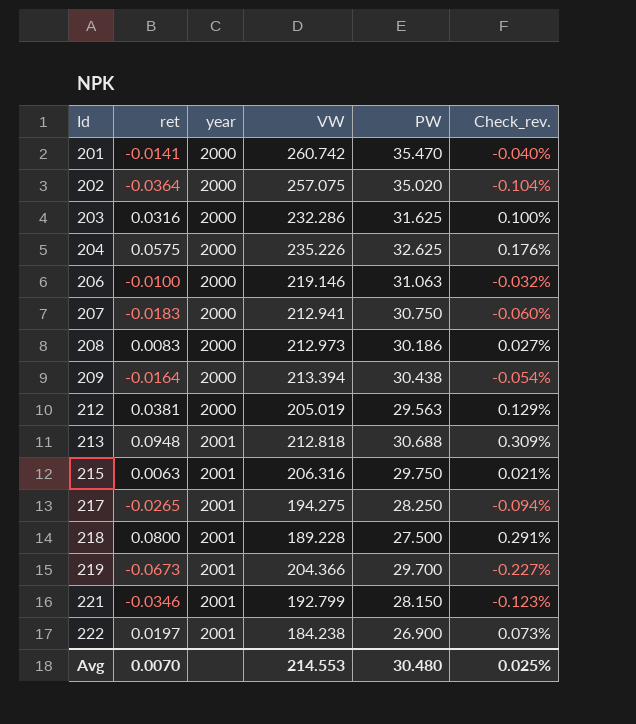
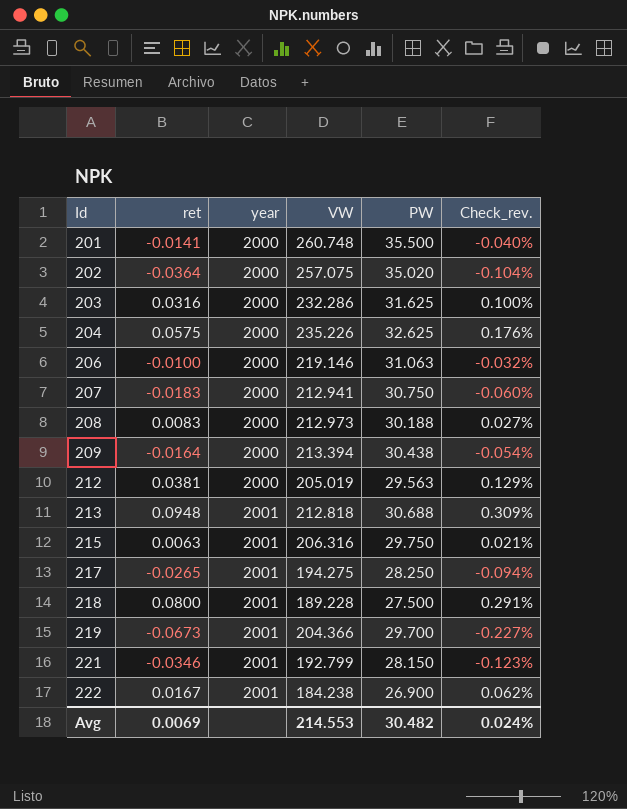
201 | VW: 260.742 -> 260.748
201 | PW: 35.470 -> 35.500
208 | PW: 30.186 -> 30.188
222 | ret: 0.0197 -> 0.0167
222 | Check_rev.: 0.073% -> 0.062%
Avg | ret: 0.0070 -> 0.0069
Avg | PW: 30.480 -> 30.482
Avg | Check_rev.: 0.025% -> 0.024%

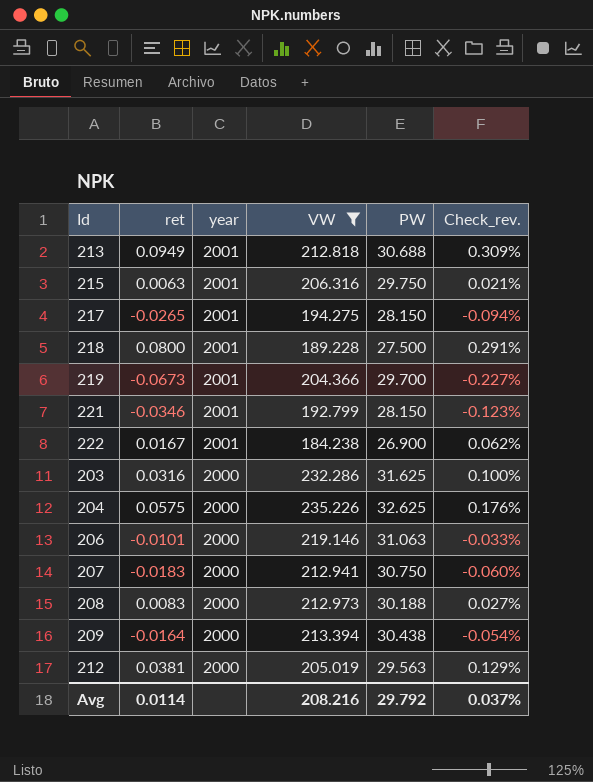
filter: none -> VW <= 235.226
row order: Id ascending -> year descending
213 | ret: 0.0948 -> 0.0949
217 | PW: 28.250 -> 28.150
206 | ret: -0.0100 -> -0.0101
206 | Check_rev.: -0.032% -> -0.033%
Avg | ret: 0.0069 -> 0.0114
Avg | VW: 214.553 -> 208.216
Avg | PW: 30.482 -> 29.792
Avg | Check_rev.: 0.024% -> 0.037%

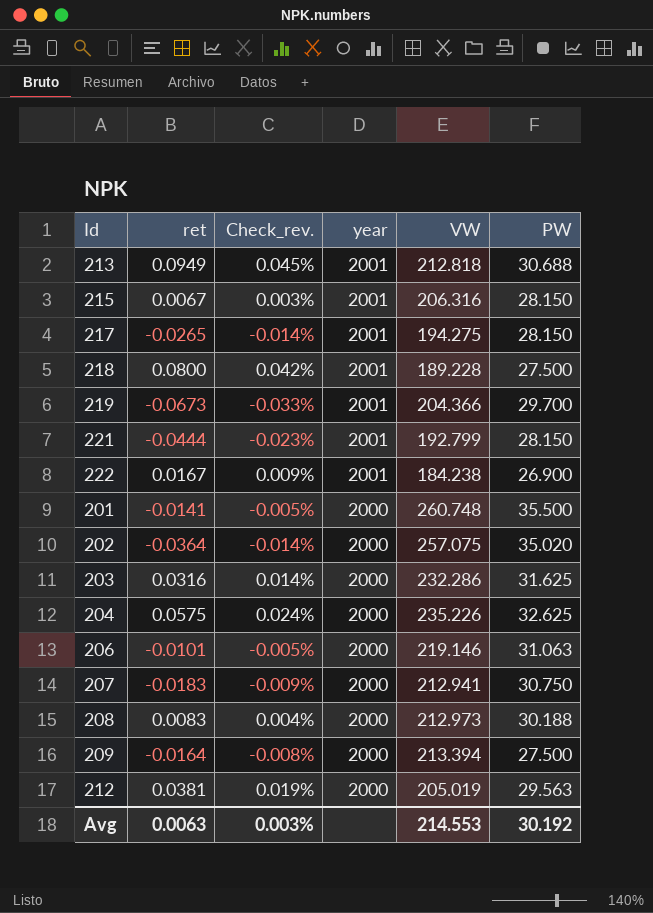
filter: VW <= 235.226 -> none
column Check_rev. | formula: [ret] / [PW] -> [ret] / [VW]
column Check_rev. | position: 6 -> 3
215 | ret: 0.0063 -> 0.0067
215 | PW: 29.750 -> 28.150
221 | ret: -0.0346 -> -0.0444
209 | PW: 30.438 -> 27.500
Avg | ret: 0.0114 -> 0.0063
Avg | Check_rev.: 0.037% -> 0.003%
Avg | VW: 208.216 -> 214.553
Avg | PW: 29.792 -> 30.192

